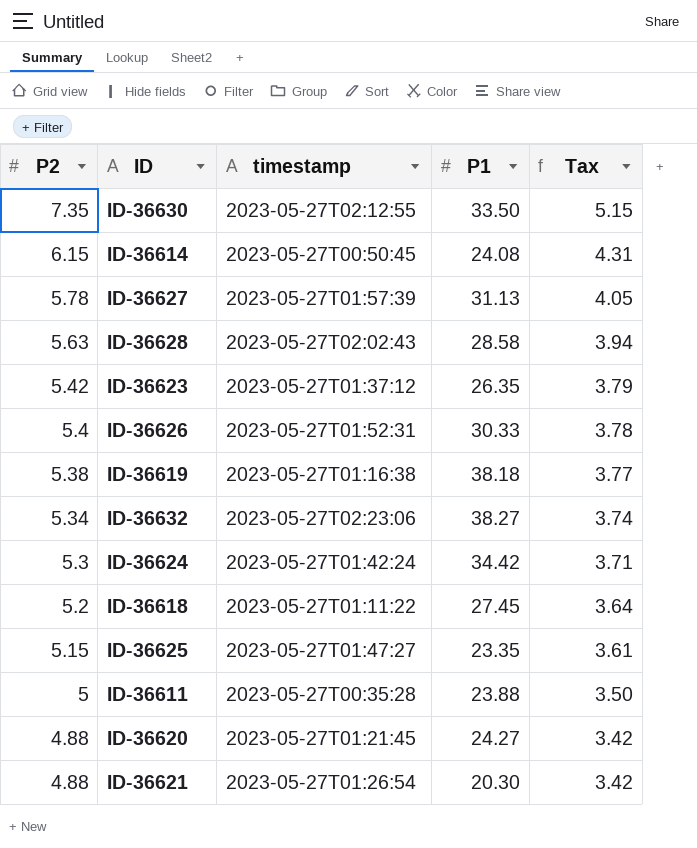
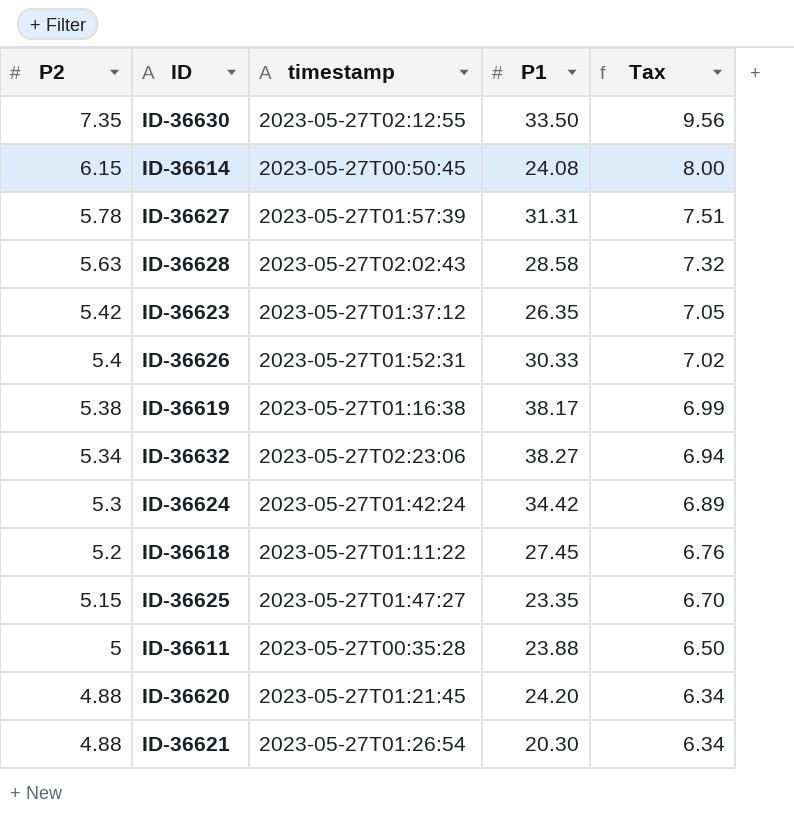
column Tax | formula: [P2] * 0.7 -> [P2] * 1.3
ID-36627 | P1: 31.13 -> 31.31
ID-36619 | P1: 38.18 -> 38.17
ID-36620 | P1: 24.27 -> 24.20

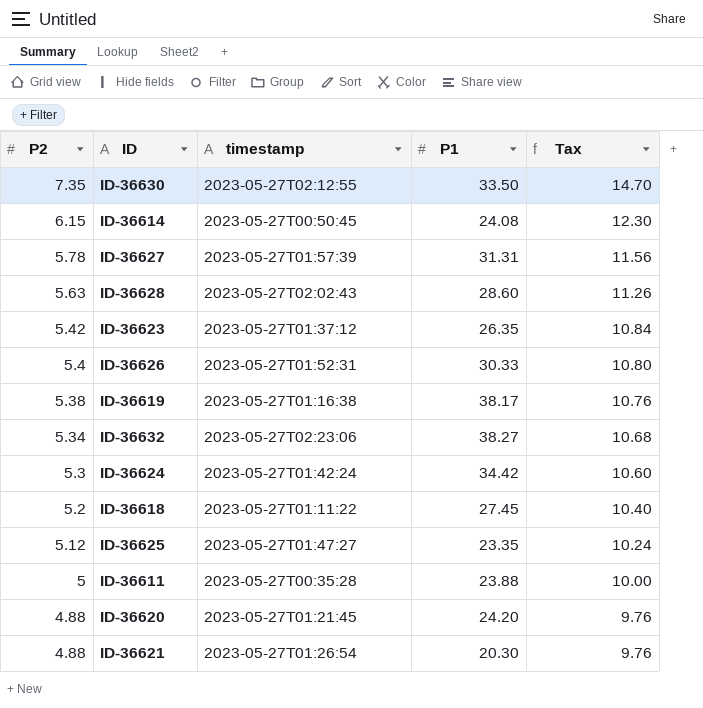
column Tax | formula: [P2] * 1.3 -> [P2] * 2
ID-36628 | P1: 28.58 -> 28.60
ID-36625 | P2: 5.15 -> 5.12

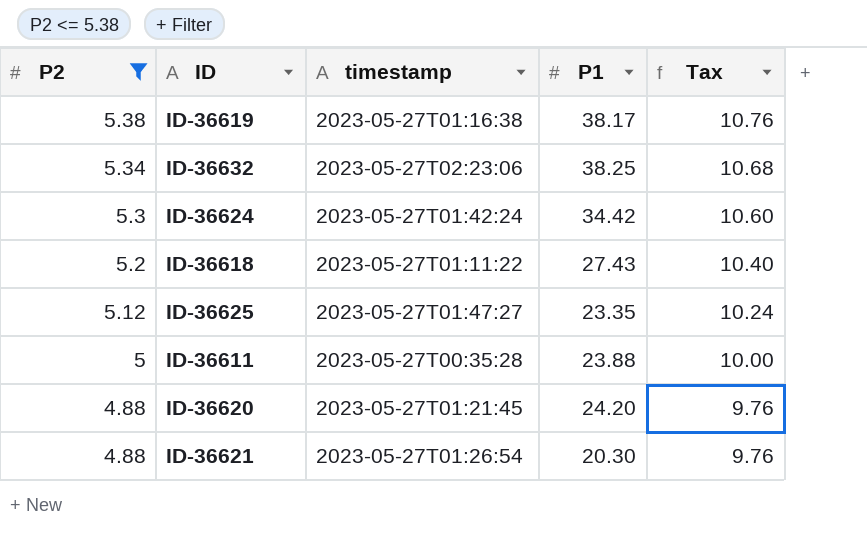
filter: none -> P2 <= 5.38
ID-36632 | P1: 38.27 -> 38.25
ID-36618 | P1: 27.45 -> 27.43

